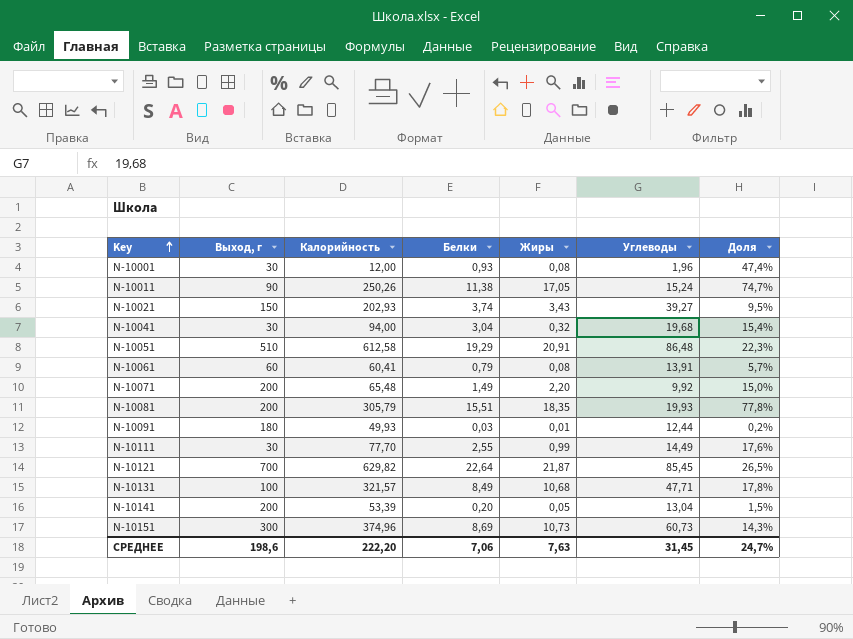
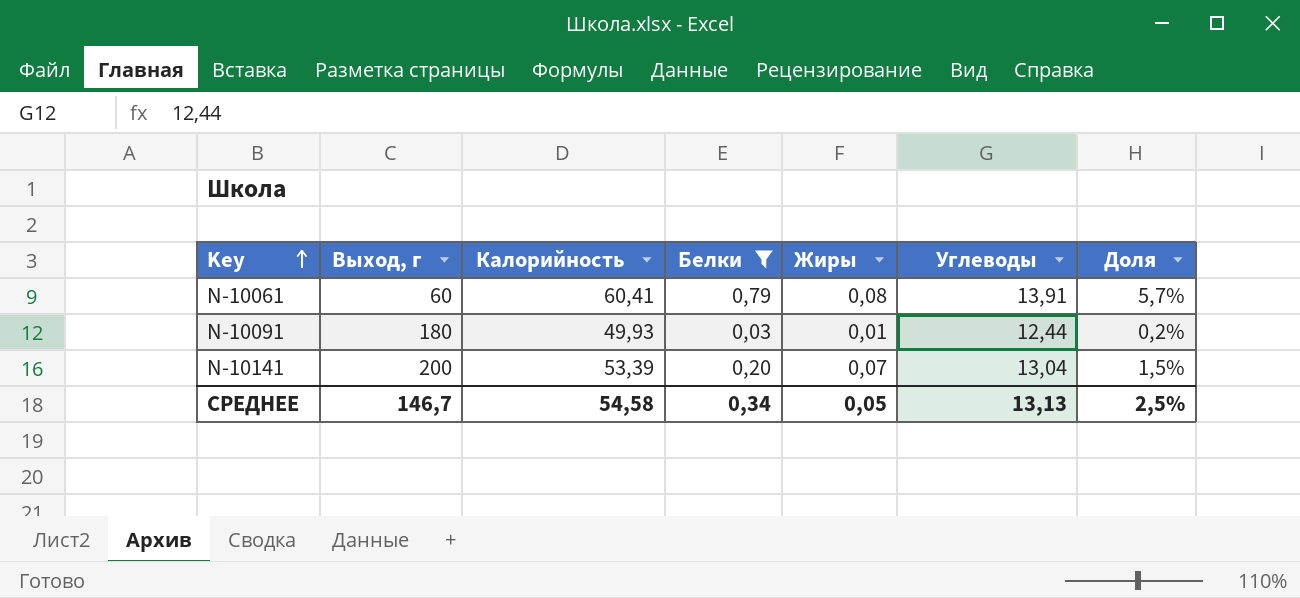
filter: none -> Белки <= 0,79
N-10141 | Жиры: 0,05 -> 0,07
СРЕДНЕЕ | Выход, г: 198,6 -> 146,7
СРЕДНЕЕ | Калорийность: 222,20 -> 54,58
СРЕДНЕЕ | Белки: 7,06 -> 0,34
СРЕДНЕЕ | Жиры: 7,63 -> 0,05
СРЕДНЕЕ | Углеводы: 31,45 -> 13,13
СРЕДНЕЕ | Доля: 24,7% -> 2,5%

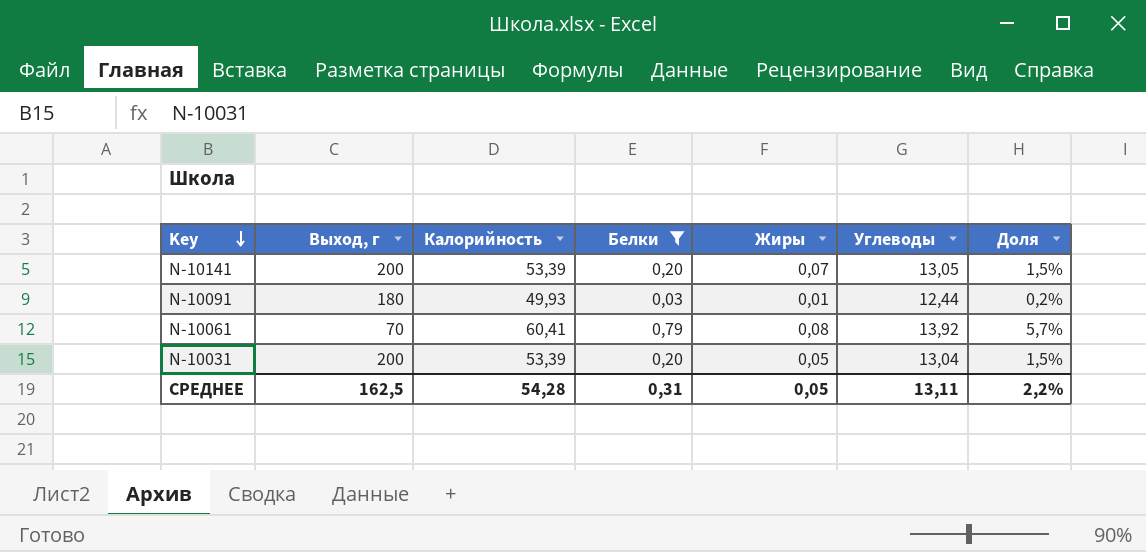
row order: Key ascending -> Key descending
N-10141 | Углеводы: 13,04 -> 13,05
N-10061 | Выход, г: 60 -> 70
N-10061 | Углеводы: 13,91 -> 13,92
row N-10031: none -> 200 | 53,39 | 0,20 | 0,05 | 13,04 | 1,5%
СРЕДНЕЕ | Выход, г: 146,7 -> 162,5
СРЕДНЕЕ | Калорийность: 54,58 -> 54,28
СРЕДНЕЕ | Белки: 0,34 -> 0,31
СРЕДНЕЕ | Углеводы: 13,13 -> 13,11
СРЕДНЕЕ | Доля: 2,5% -> 2,2%

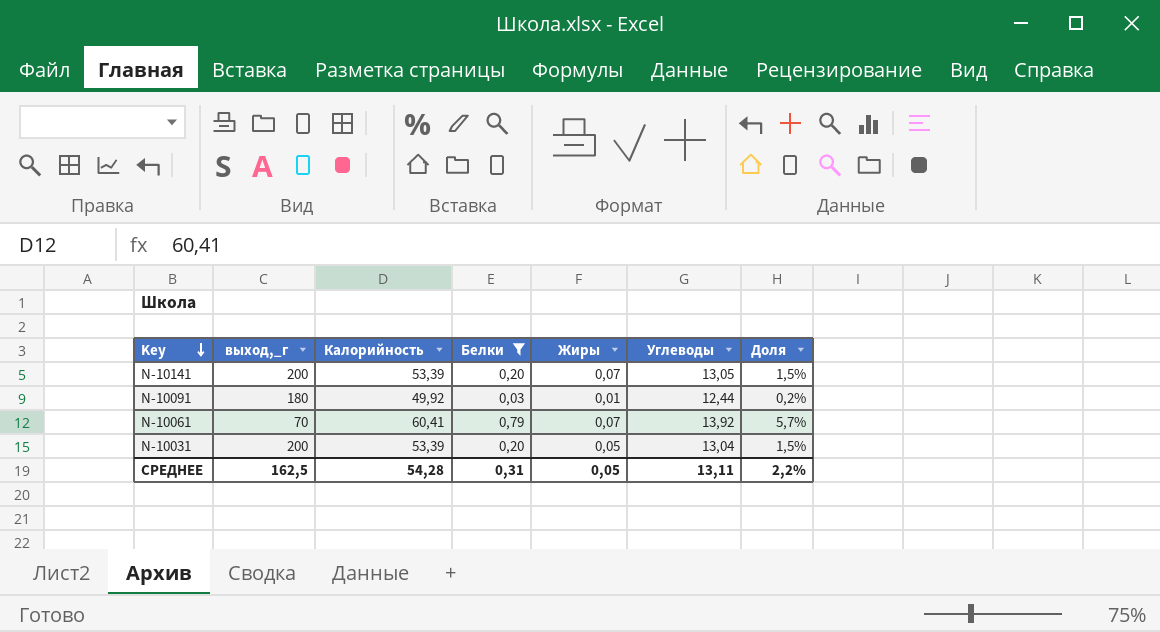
column name: Выход, г -> выход,_г
N-10091 | Калорийность: 49,93 -> 49,92
N-10061 | Жиры: 0,08 -> 0,07

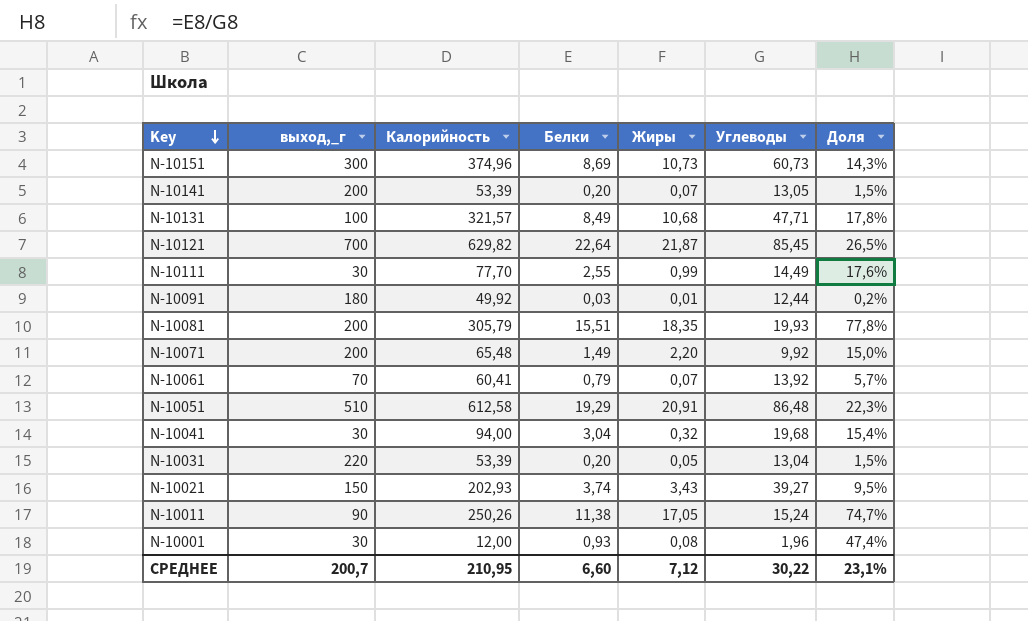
filter: Белки <= 0,79 -> none
N-10031 | выход,_г: 200 -> 220
СРЕДНЕЕ | выход,_г: 162,5 -> 200,7
СРЕДНЕЕ | Калорийность: 54,28 -> 210,95
СРЕДНЕЕ | Белки: 0,31 -> 6,60
СРЕДНЕЕ | Жиры: 0,05 -> 7,12
СРЕДНЕЕ | Углеводы: 13,11 -> 30,22
СРЕДНЕЕ | Доля: 2,2% -> 23,1%

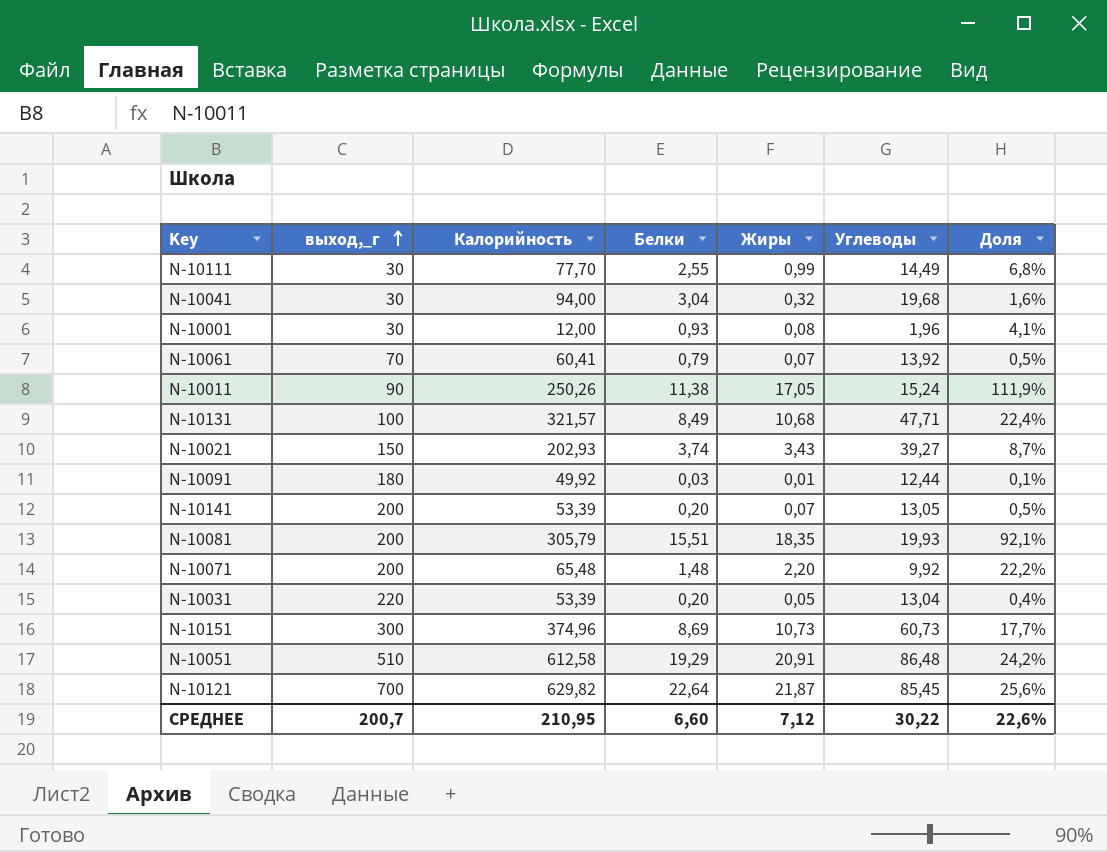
row order: Key descending -> выход,_г ascending
column Доля | formula: [Белки] / [Углеводы] -> [Жиры] / [Углеводы]
N-10071 | Белки: 1,49 -> 1,48
СРЕДНЕЕ | Доля: 23,1% -> 22,6%

